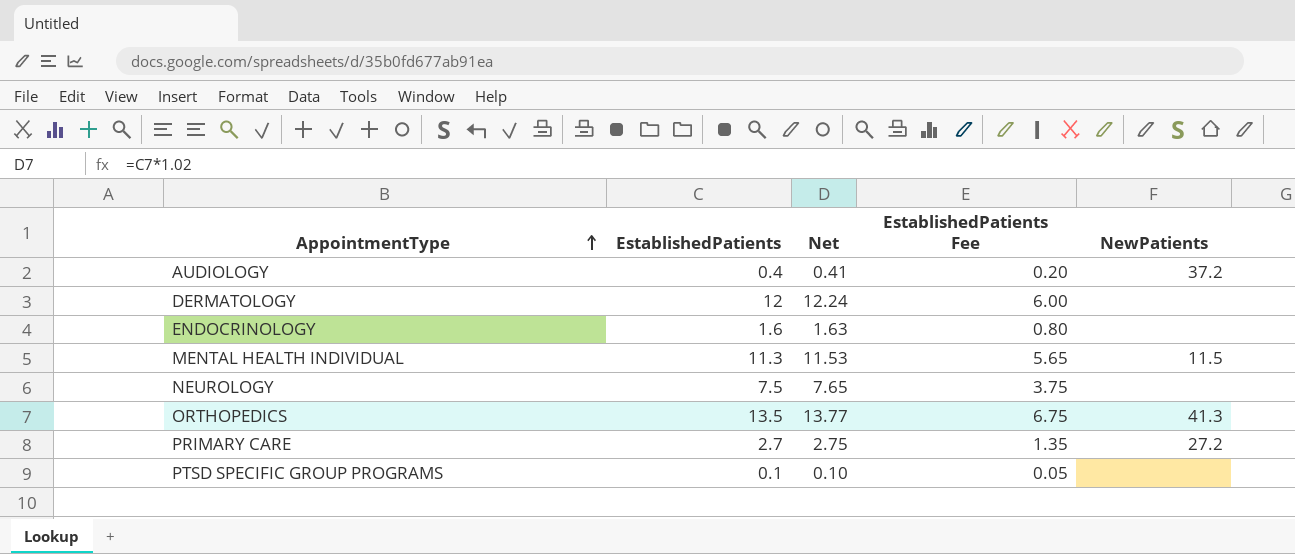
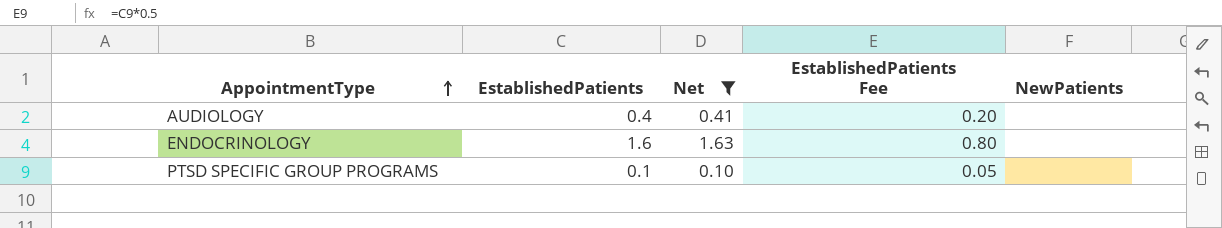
filter: none -> Net <= 1.63
AUDIOLOGY | NewPatients: 37.2 -> none

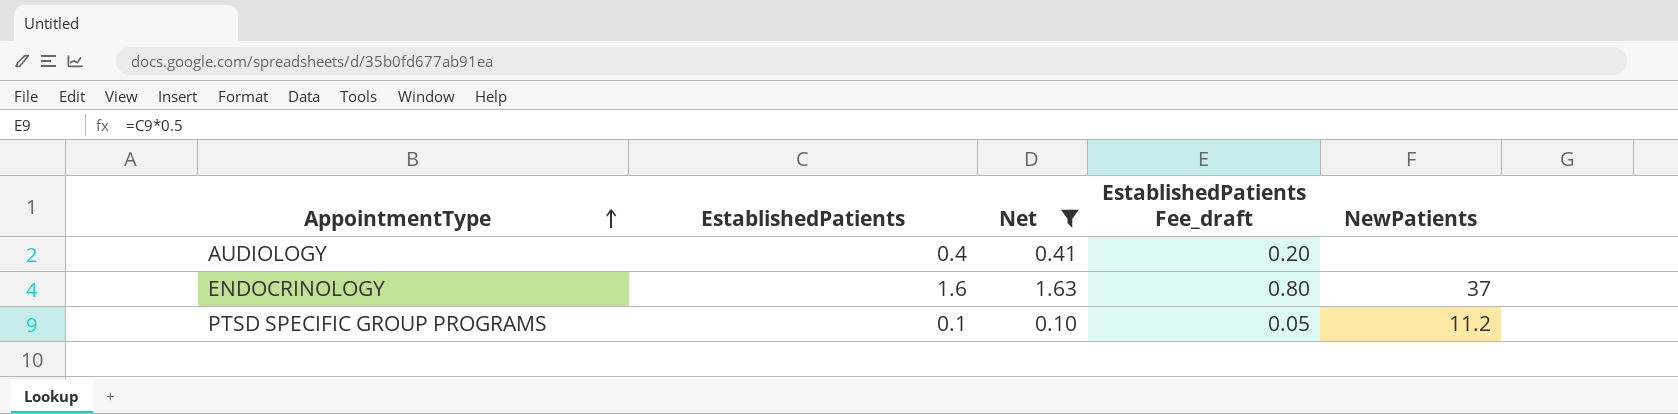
column name: EstablishedPatients Fee -> EstablishedPatients Fee_draft
ENDOCRINOLOGY | NewPatients: none -> 37
PTSD SPECIFIC GROUP PROGRAMS | NewPatients: none -> 11.2

